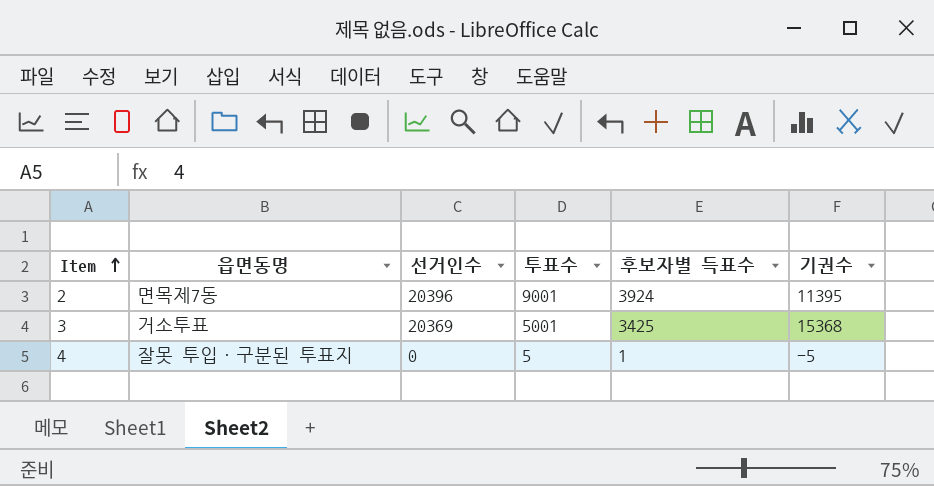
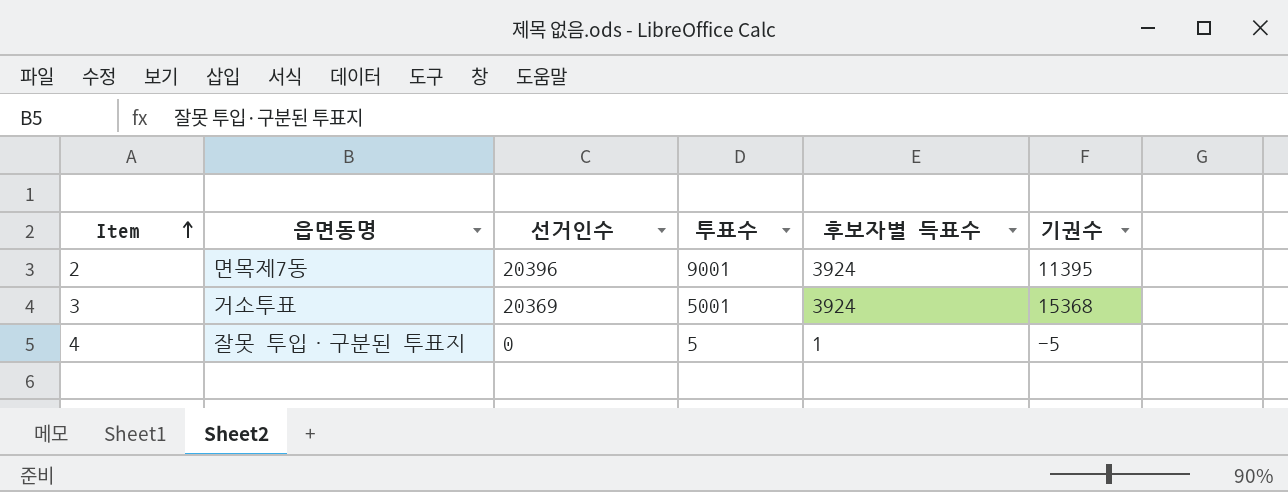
3 | 후보자별 득표수: 3425 -> 3924

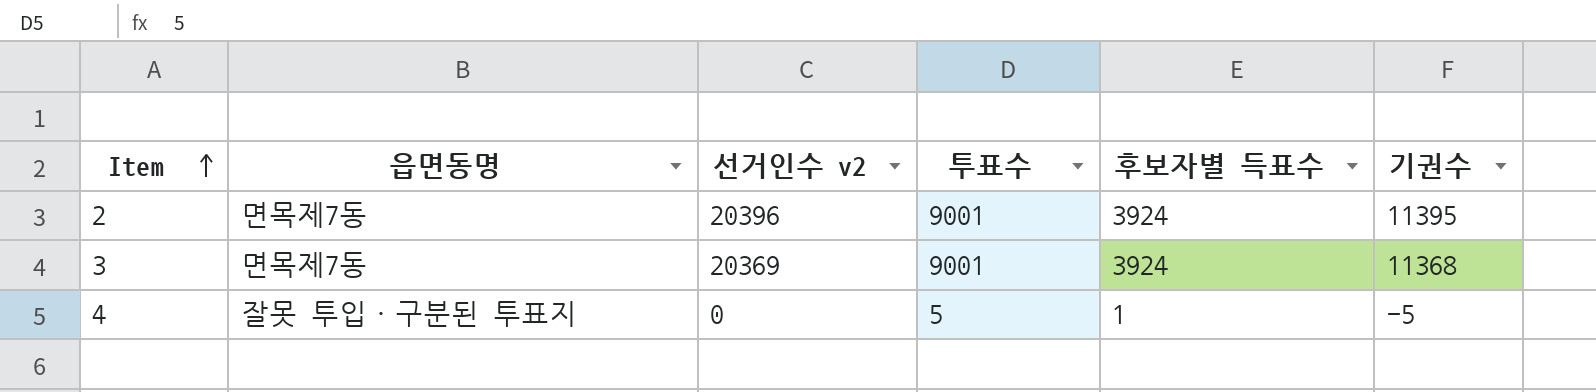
column name: 선거인수 -> 선거인수 v2
3 | 읍면동명: 거소투표 -> 면목제7동
3 | 투표수: 5001 -> 9001
3 | 기권수: 15368 -> 11368

